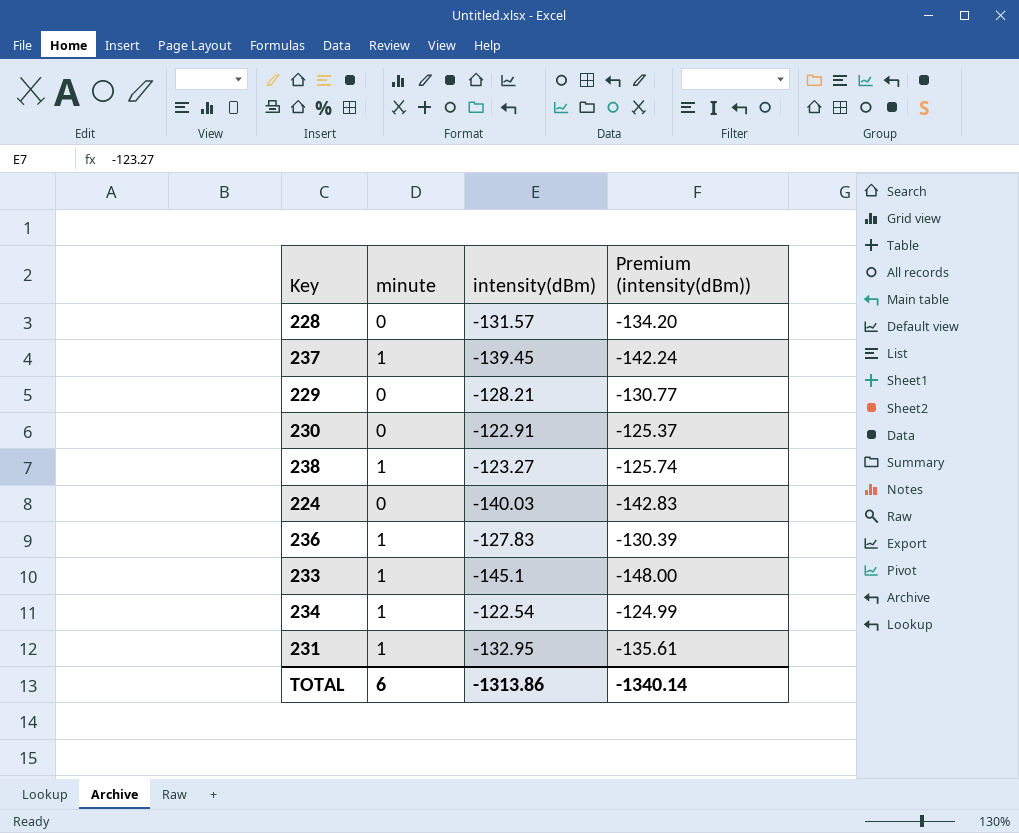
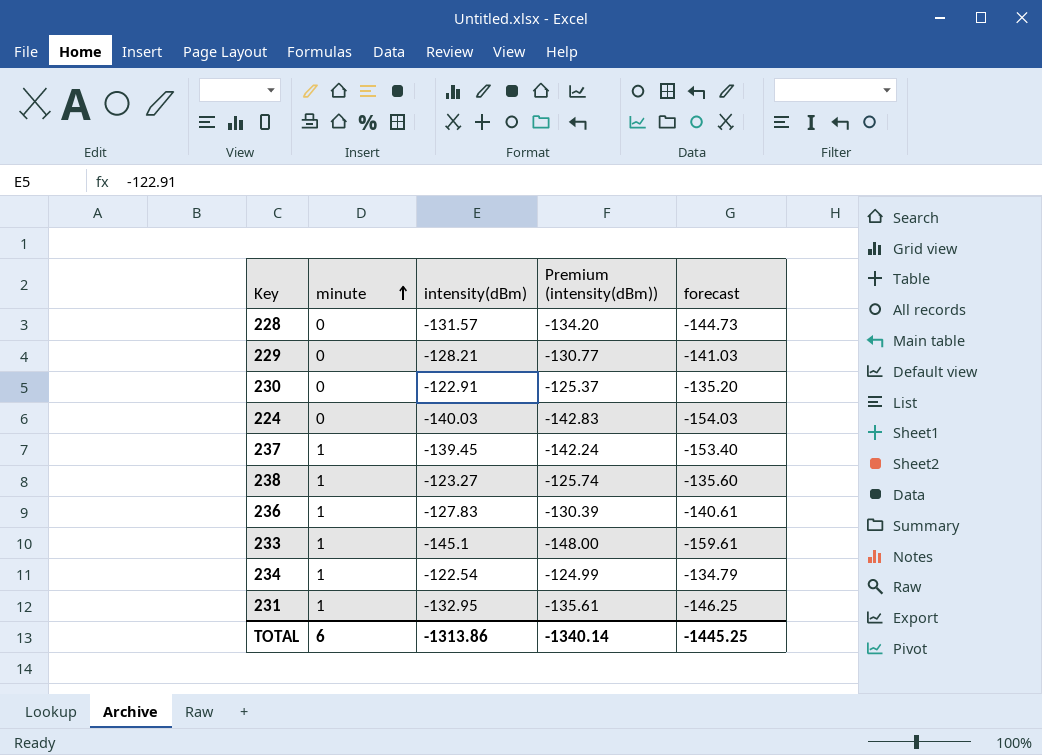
row order: none -> minute ascending
column forecast | formula: none -> [intensity(dBm)] * 1.1

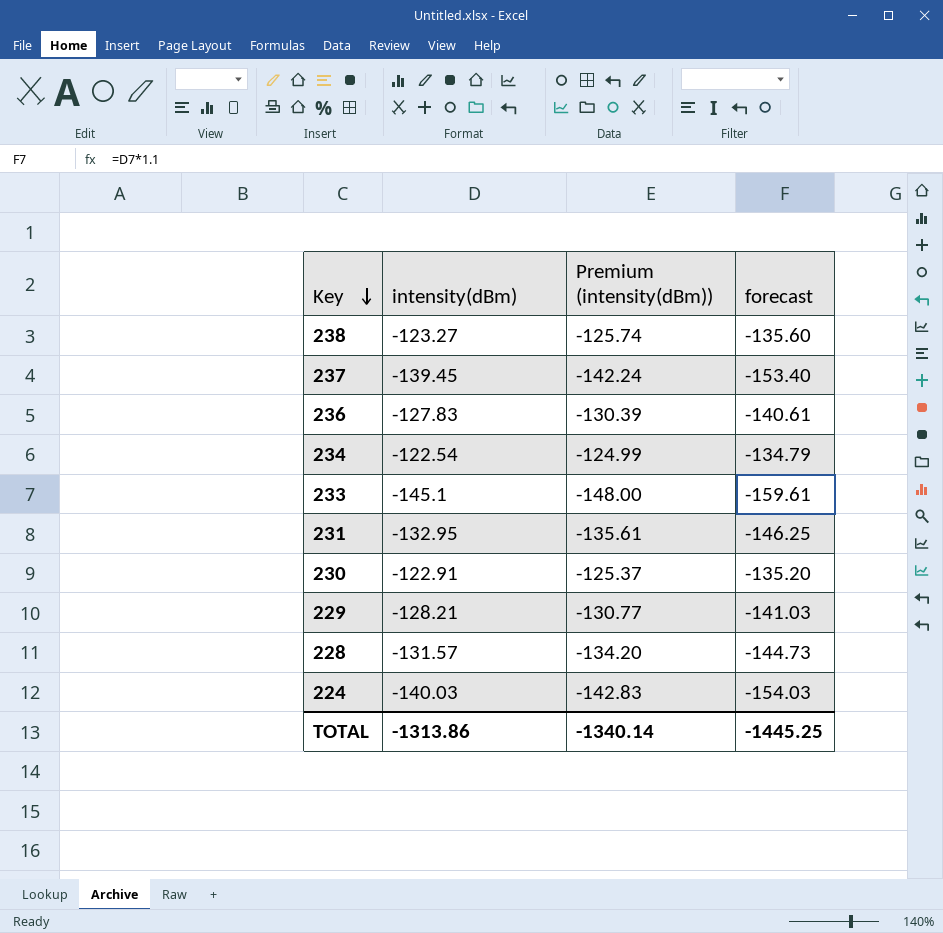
row order: minute ascending -> Key descending
column minute | position: 2 -> none

